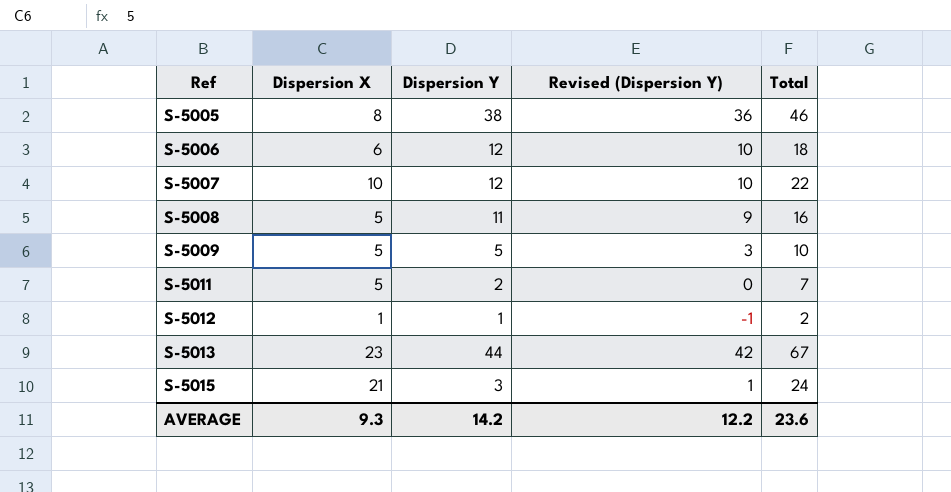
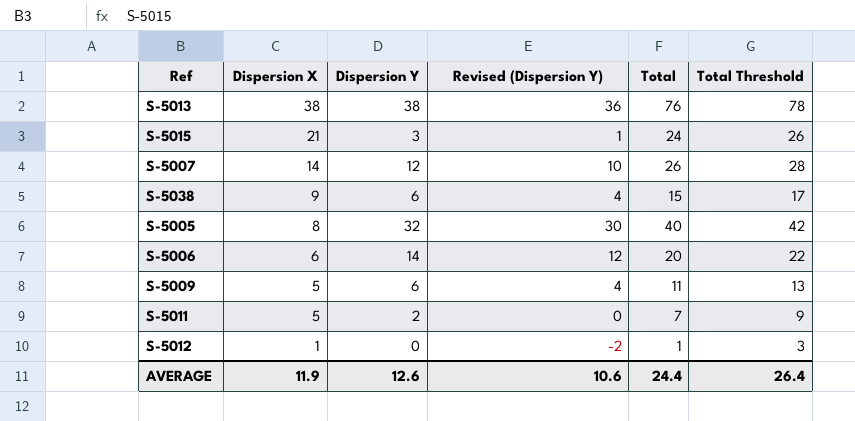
row order: Ref ascending -> Dispersion X descending
column Total Threshold | formula: none -> [Total] + 2
row S-5008: 5 | 11 | 9 | 16 -> none
S-5013 | Dispersion X: 23 -> 38
S-5013 | Dispersion Y: 44 -> 38
S-5013 | Revised (Dispersion Y): 42 -> 36
S-5013 | Total: 67 -> 76
S-5007 | Dispersion X: 10 -> 14
S-5007 | Total: 22 -> 26
row S-5038: none -> 9 | 6 | 4 | 15 | 17
S-5005 | Dispersion Y: 38 -> 32
S-5005 | Revised (Dispersion Y): 36 -> 30
S-5005 | Total: 46 -> 40
S-5006 | Dispersion Y: 12 -> 14
S-5006 | Revised (Dispersion Y): 10 -> 12
S-5006 | Total: 18 -> 20
S-5009 | Dispersion Y: 5 -> 6
S-5009 | Revised (Dispersion Y): 3 -> 4
S-5009 | Total: 10 -> 11
S-5012 | Dispersion Y: 1 -> 0
S-5012 | Revised (Dispersion Y): -1 -> -2
S-5012 | Total: 2 -> 1
AVERAGE | Dispersion X: 9.3 -> 11.9
AVERAGE | Dispersion Y: 14.2 -> 12.6
AVERAGE | Revised (Dispersion Y): 12.2 -> 10.6
AVERAGE | Total: 23.6 -> 24.4

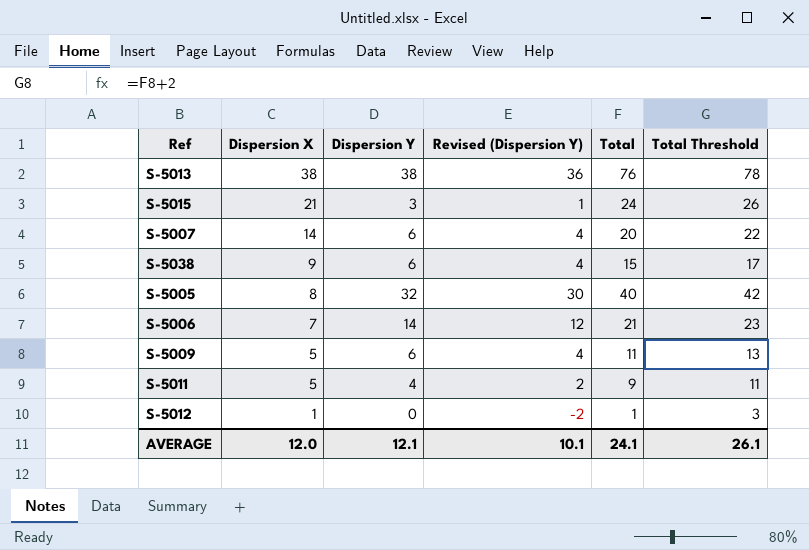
S-5007 | Dispersion Y: 12 -> 6
S-5007 | Revised (Dispersion Y): 10 -> 4
S-5007 | Total: 26 -> 20
S-5007 | Total Threshold: 28 -> 22
S-5006 | Dispersion X: 6 -> 7
S-5006 | Total: 20 -> 21
S-5006 | Total Threshold: 22 -> 23
S-5011 | Dispersion Y: 2 -> 4
S-5011 | Revised (Dispersion Y): 0 -> 2
S-5011 | Total: 7 -> 9
S-5011 | Total Threshold: 9 -> 11
AVERAGE | Dispersion X: 11.9 -> 12.0
AVERAGE | Dispersion Y: 12.6 -> 12.1
AVERAGE | Revised (Dispersion Y): 10.6 -> 10.1
AVERAGE | Total: 24.4 -> 24.1
AVERAGE | Total Threshold: 26.4 -> 26.1

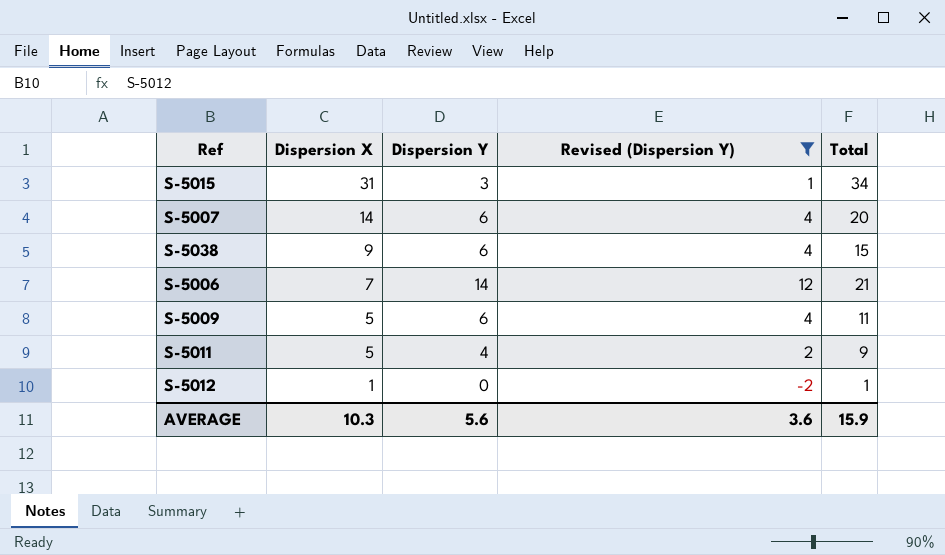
filter: none -> Revised (Dispersion Y) <= 12
column Total Threshold | formula: [Total] + 2 -> none
S-5015 | Dispersion X: 21 -> 31
S-5015 | Total: 24 -> 34
AVERAGE | Dispersion X: 12.0 -> 10.3
AVERAGE | Dispersion Y: 12.1 -> 5.6
AVERAGE | Revised (Dispersion Y): 10.1 -> 3.6
AVERAGE | Total: 24.1 -> 15.9

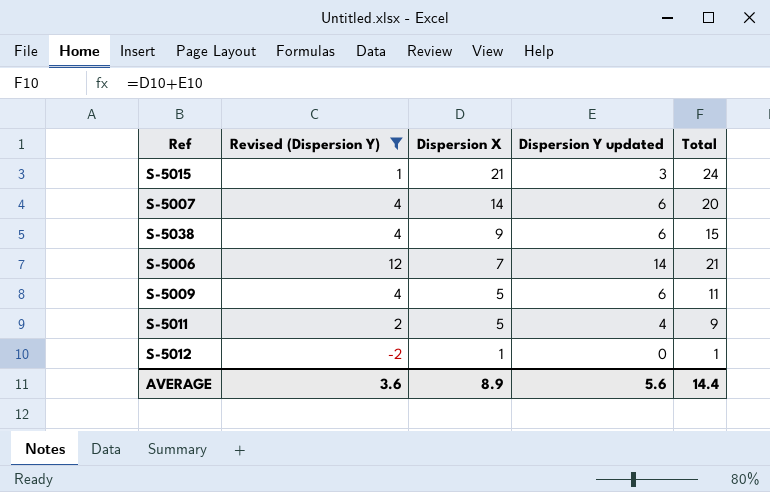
column Revised (Dispersion Y) | position: 4 -> 2
column name: Dispersion Y -> Dispersion Y updated
S-5015 | Dispersion X: 31 -> 21
S-5015 | Total: 34 -> 24
AVERAGE | Dispersion X: 10.3 -> 8.9
AVERAGE | Total: 15.9 -> 14.4

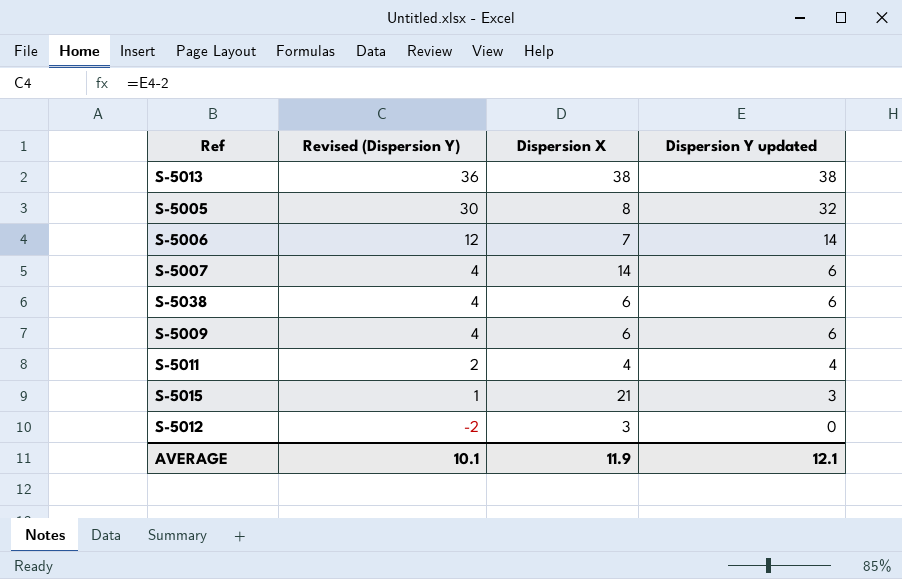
filter: Revised (Dispersion Y) <= 12 -> none
row order: Dispersion X descending -> Revised (Dispersion Y) descending
column Total | formula: [Dispersion X] + [Dispersion Y updated] -> none
S-5038 | Dispersion X: 9 -> 6
S-5009 | Dispersion X: 5 -> 6
S-5011 | Dispersion X: 5 -> 4
S-5012 | Dispersion X: 1 -> 3
AVERAGE | Revised (Dispersion Y): 3.6 -> 10.1
AVERAGE | Dispersion X: 8.9 -> 11.9
AVERAGE | Dispersion Y updated: 5.6 -> 12.1

